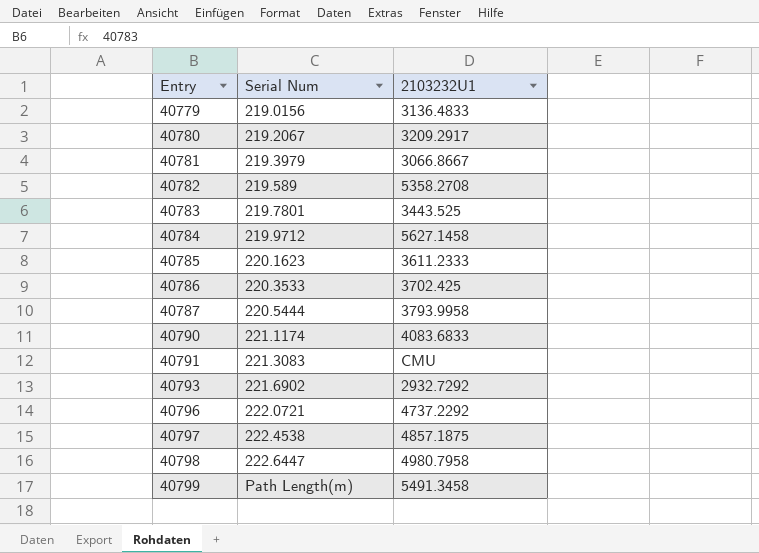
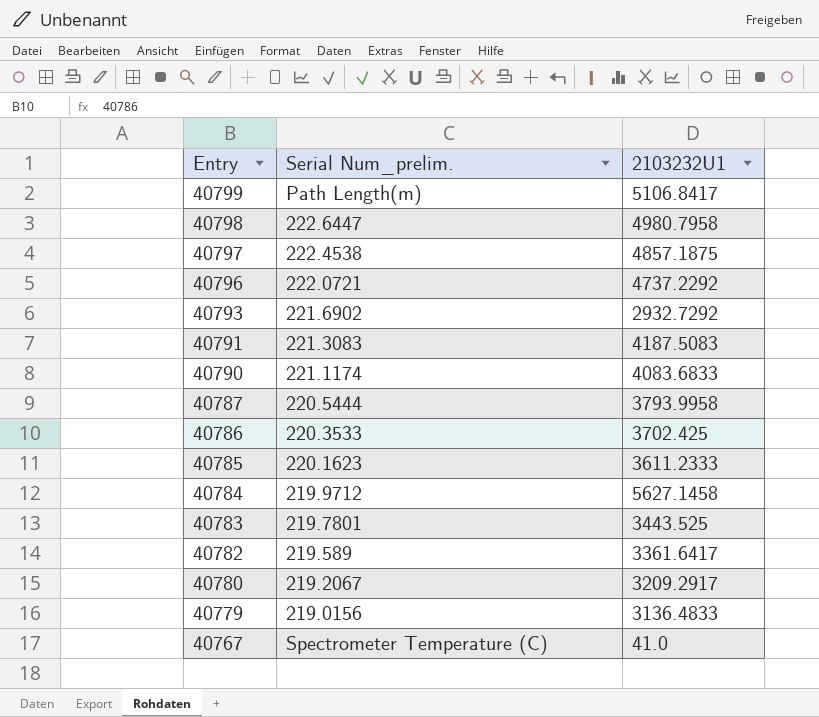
row order: Entry ascending -> Entry descending
column name: Serial Num -> Serial Num_prelim.
row 40781: 219.3979 | 3066.8667 -> none
40799 | 2103232U1: 5491.3458 -> 5106.8417
40791 | 2103232U1: CMU -> 4187.5083
40782 | 2103232U1: 5358.2708 -> 3361.6417
row 40767: none -> Spectrometer Temperature (C) | 41.0

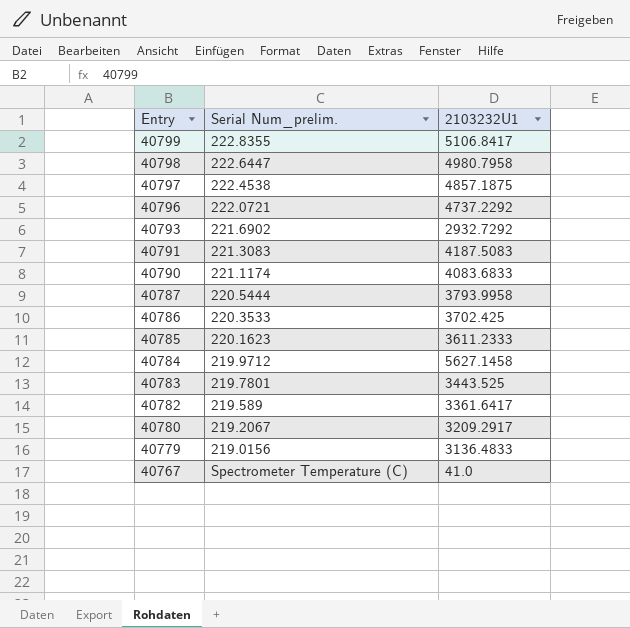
40799 | Serial Num_prelim.: Path Length(m) -> 222.8355

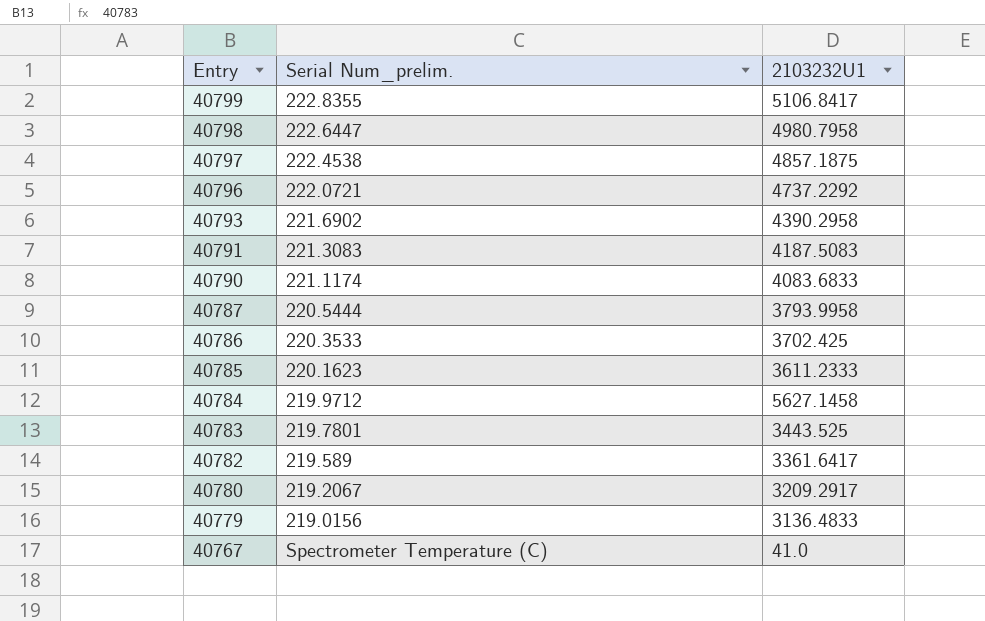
40793 | 2103232U1: 2932.7292 -> 4390.2958

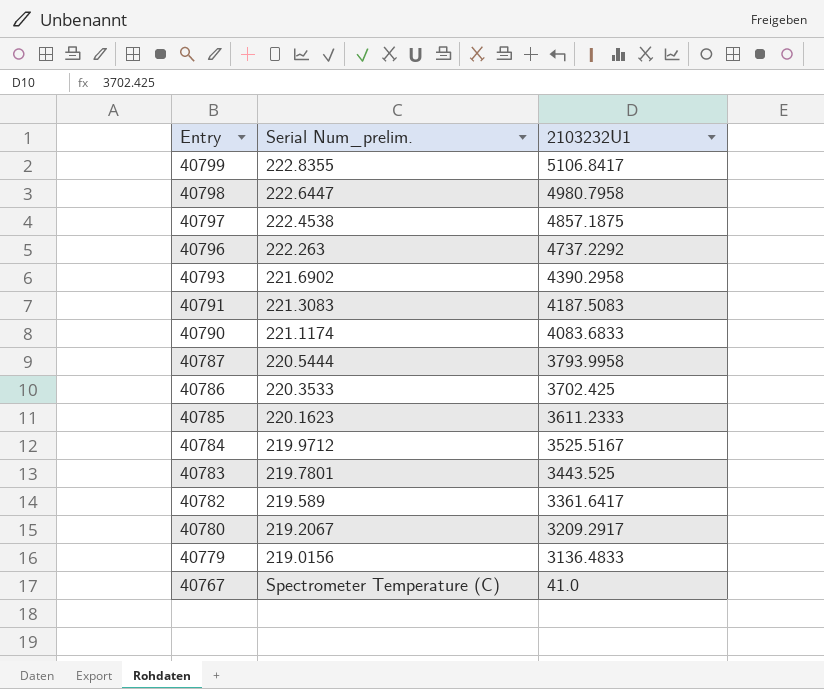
40796 | Serial Num_prelim.: 222.0721 -> 222.263
40784 | 2103232U1: 5627.1458 -> 3525.5167

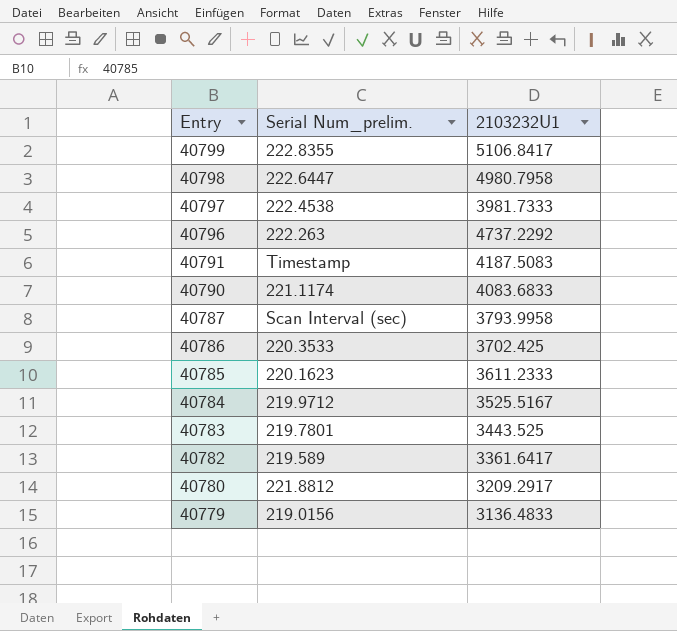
row 40793: 221.6902 | 4390.2958 -> none
row 40767: Spectrometer Temperature (C) | 41.0 -> none
40797 | 2103232U1: 4857.1875 -> 3981.7333
40791 | Serial Num_prelim.: 221.3083 -> Timestamp
40787 | Serial Num_prelim.: 220.5444 -> Scan Interval (sec)
40780 | Serial Num_prelim.: 219.2067 -> 221.8812

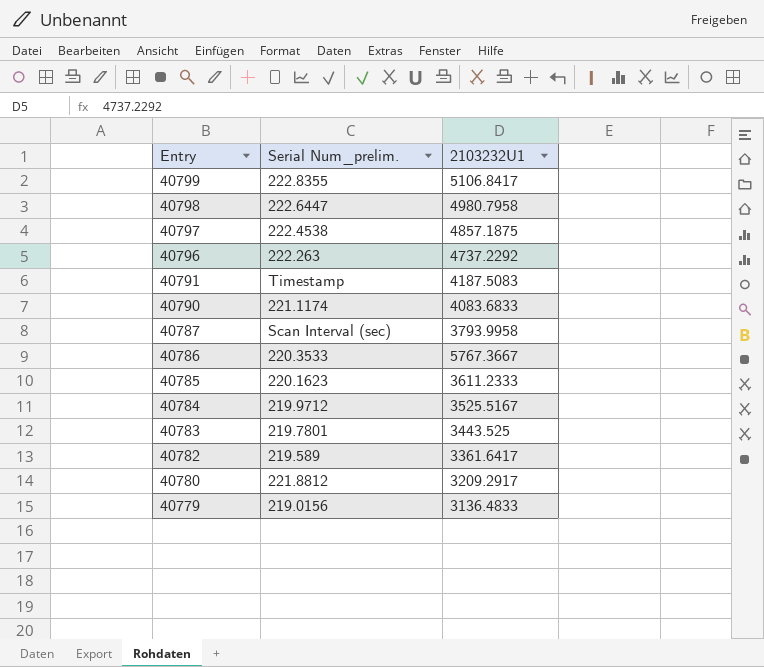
40797 | 2103232U1: 3981.7333 -> 4857.1875
40786 | 2103232U1: 3702.425 -> 5767.3667

